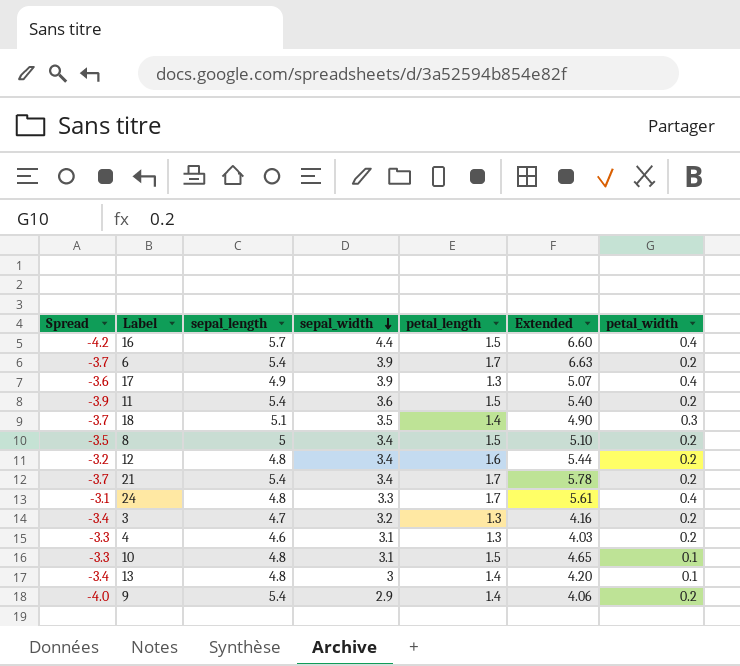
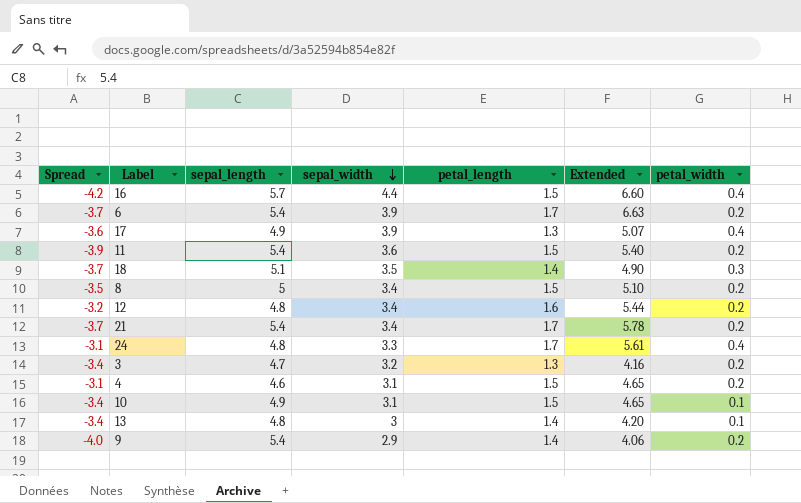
4 | Spread: -3.3 -> -3.1
4 | petal_length: 1.3 -> 1.5
4 | Extended: 4.03 -> 4.65
10 | Spread: -3.3 -> -3.4
10 | sepal_length: 4.8 -> 4.9

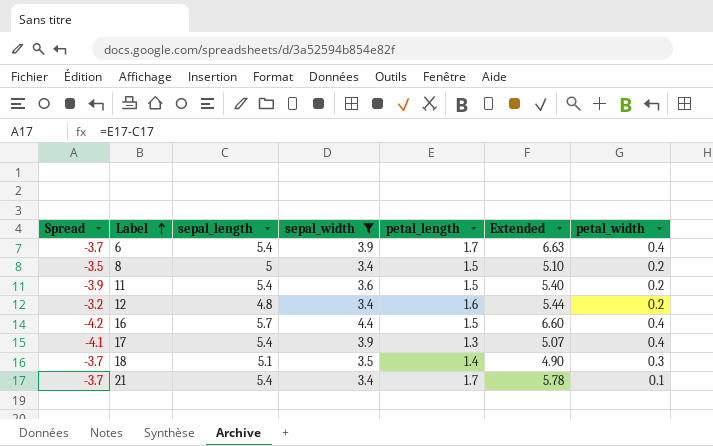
filter: none -> sepal_width >= 3.4
row order: sepal_width descending -> Label ascending
6 | petal_width: 0.2 -> 0.4
17 | Spread: -3.6 -> -4.1
17 | sepal_length: 4.9 -> 5.4
21 | petal_width: 0.2 -> 0.1

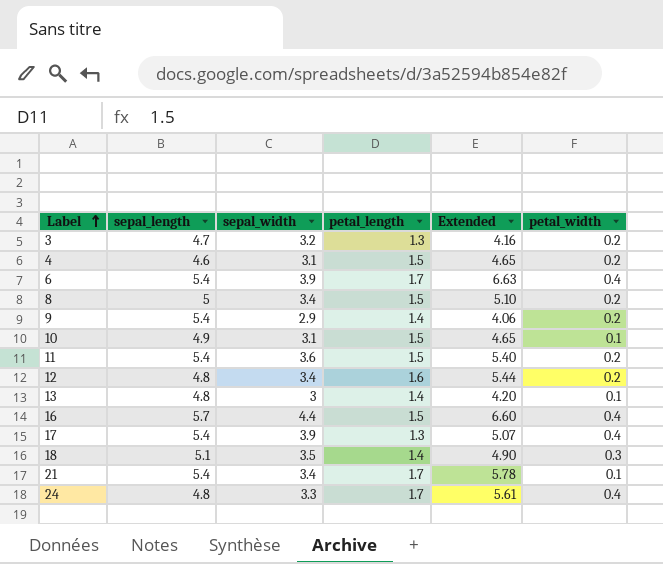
filter: sepal_width >= 3.4 -> none
column Spread | formula: [petal_length] - [sepal_length] -> none

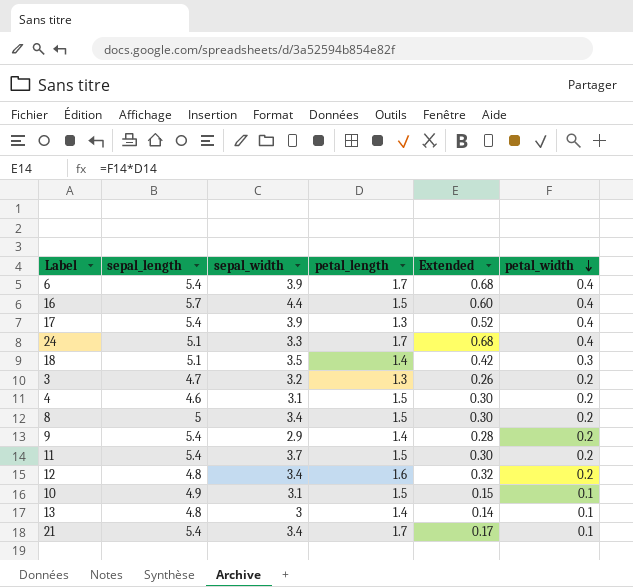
row order: Label ascending -> petal_width descending
column Extended | formula: [sepal_width] * [petal_length] -> [petal_length] * [petal_width]
24 | sepal_length: 4.8 -> 5.1
11 | sepal_width: 3.6 -> 3.7

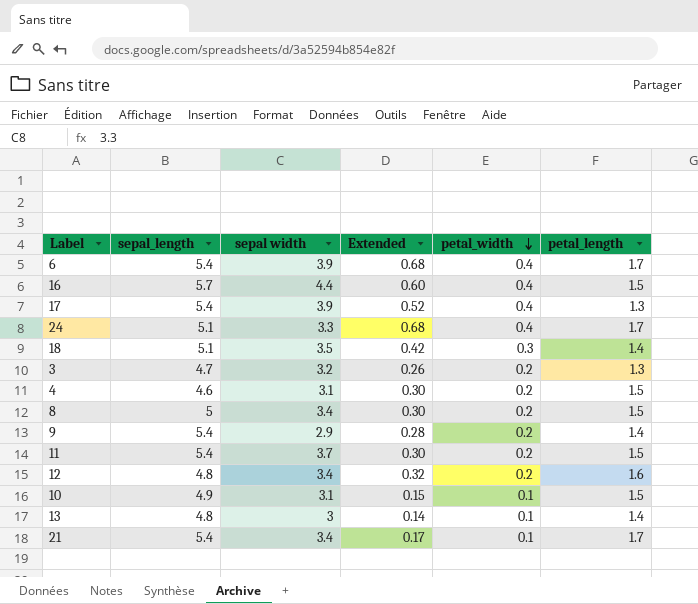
column name: sepal_width -> sepal width
column petal_length | position: 4 -> 6

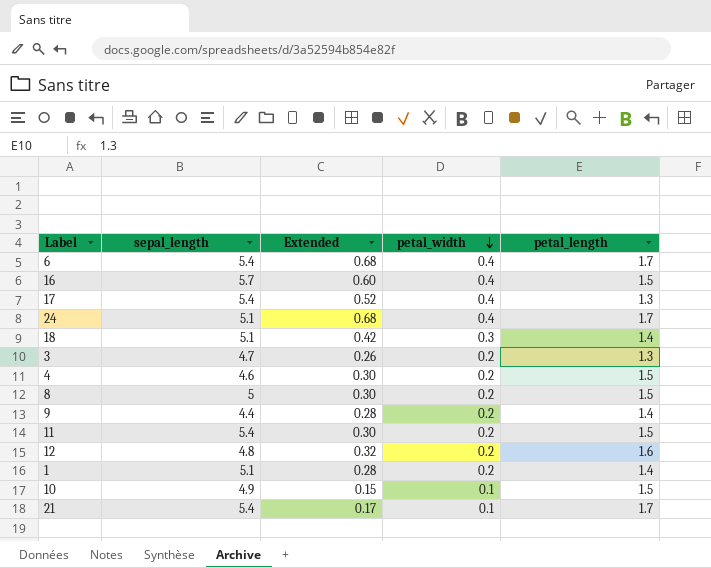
column sepal width | position: 3 -> none
row 13: 4.8 | 3 | 0.14 | 0.1 | 1.4 -> none
9 | sepal_length: 5.4 -> 4.4
row 1: none -> 5.1 | 0.28 | 0.2 | 1.4

